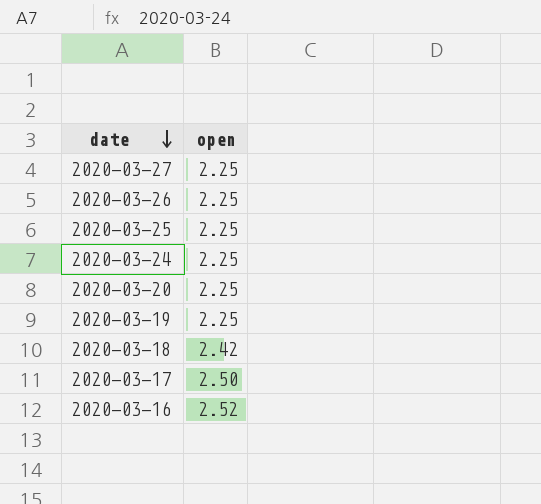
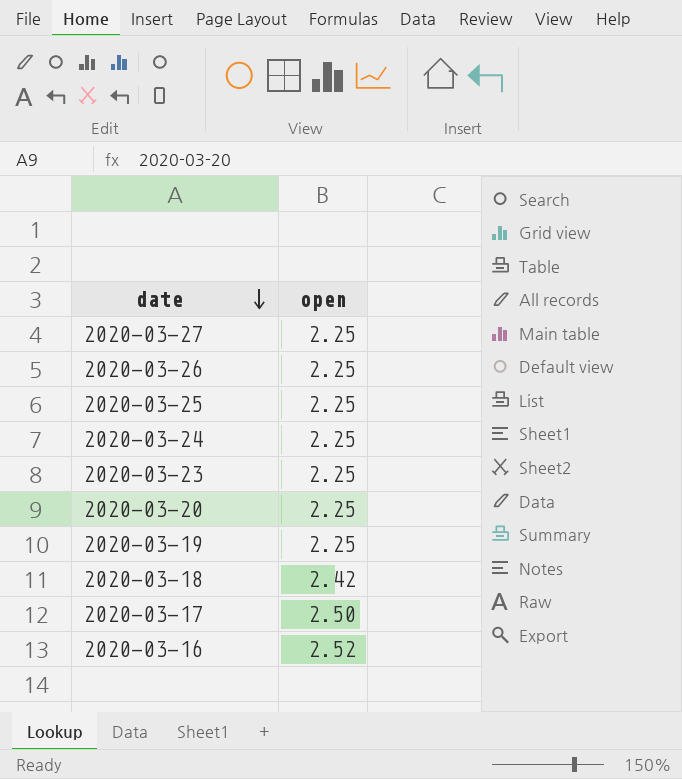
row 2020-03-23: none -> 2.25

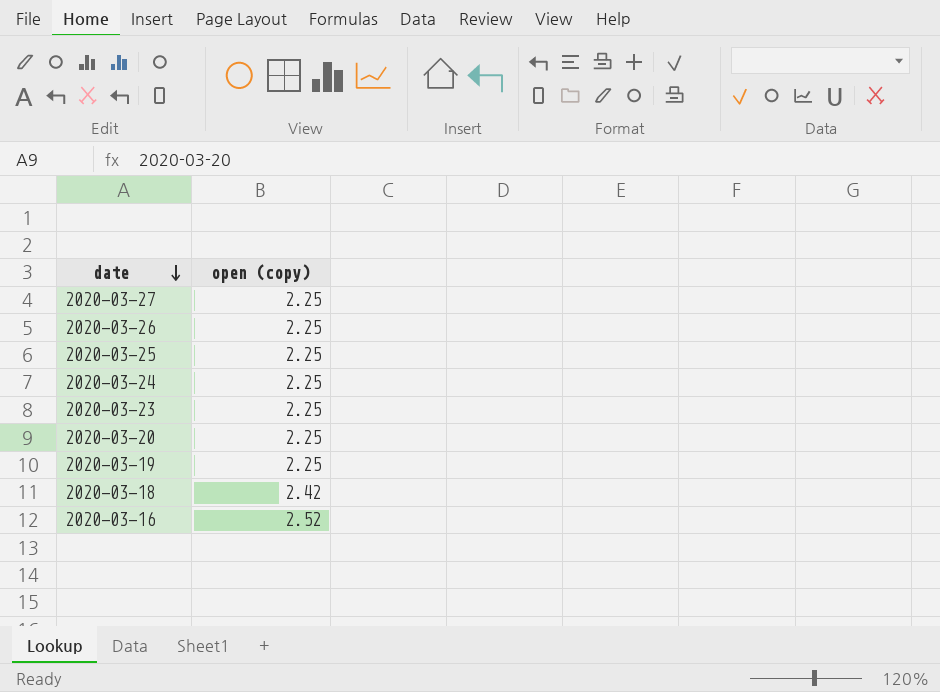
column name: open -> open (copy)
row 2020-03-17: 2.50 -> none

